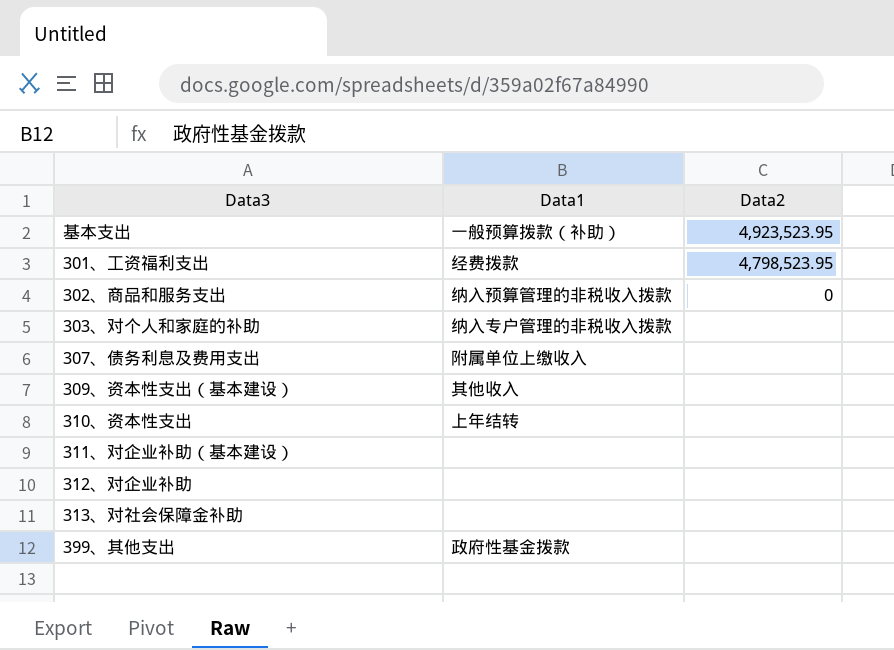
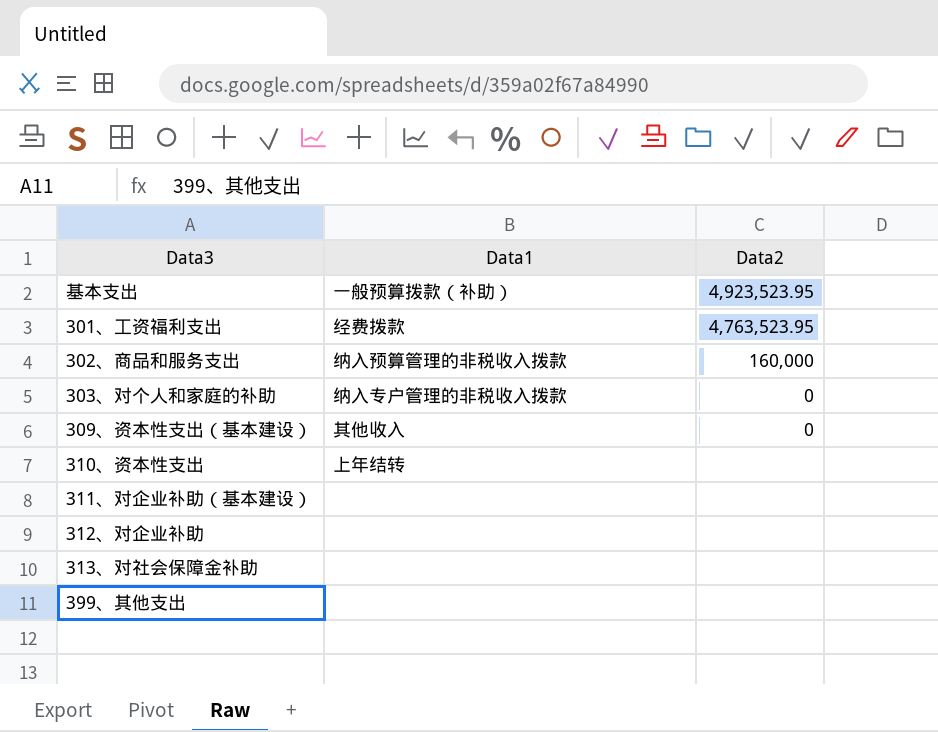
row 307、债务利息及费用支出: 附属单位上缴收入 | none -> none
301、工资福利支出 | Data2: 4,798,523.95 -> 4,763,523.95
302、商品和服务支出 | Data2: 0 -> 160,000
303、对个人和家庭的补助 | Data2: none -> 0
309、资本性支出（基本建设） | Data2: none -> 0
399、其他支出 | Data1: 政府性基金拨款 -> none

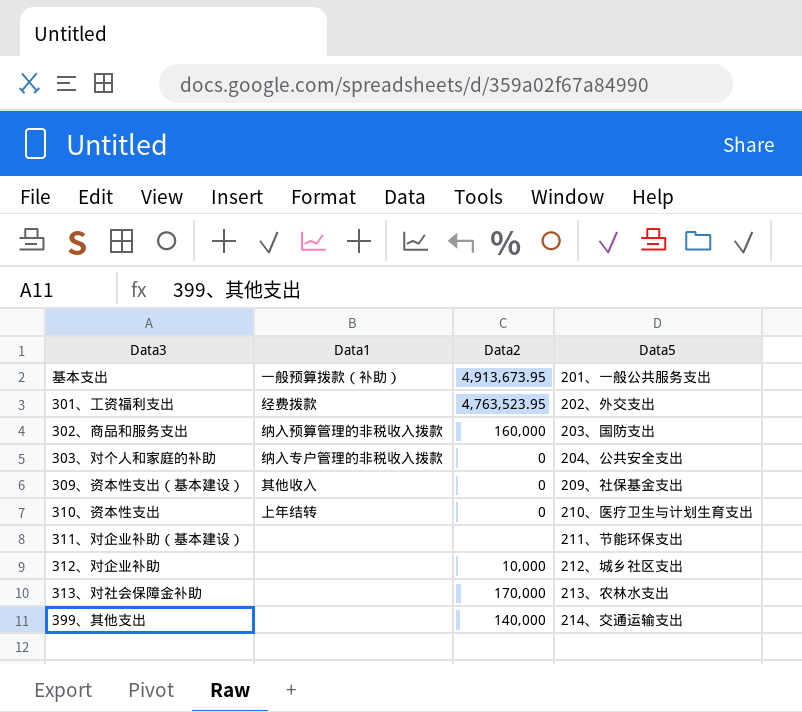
column Data5 | position: none -> 4
基本支出 | Data2: 4,923,523.95 -> 4,913,673.95
310、资本性支出 | Data2: none -> 0
312、对企业补助 | Data2: none -> 10,000
313、对社会保障金补助 | Data2: none -> 170,000
399、其他支出 | Data2: none -> 140,000

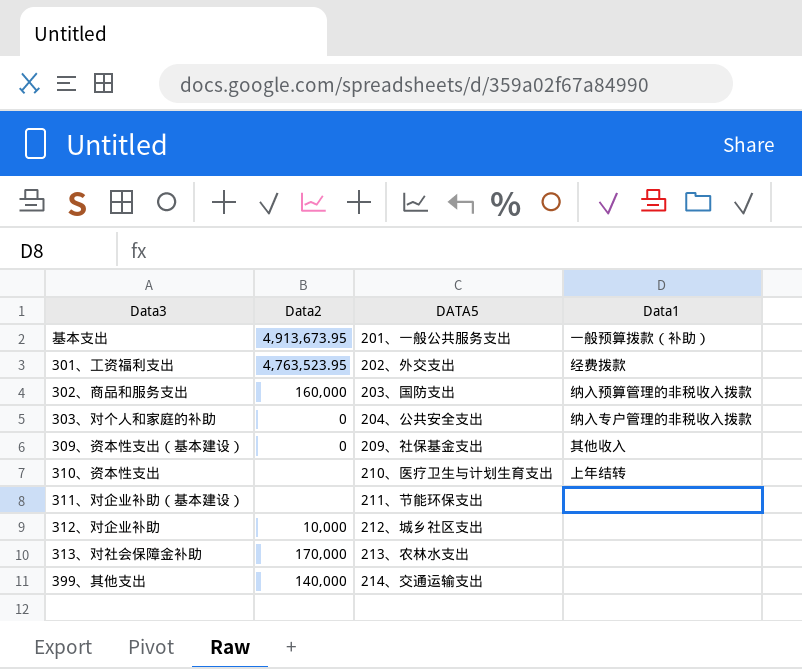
column name: Data5 -> DATA5
column Data1 | position: 2 -> 4
310、资本性支出 | Data2: 0 -> none

